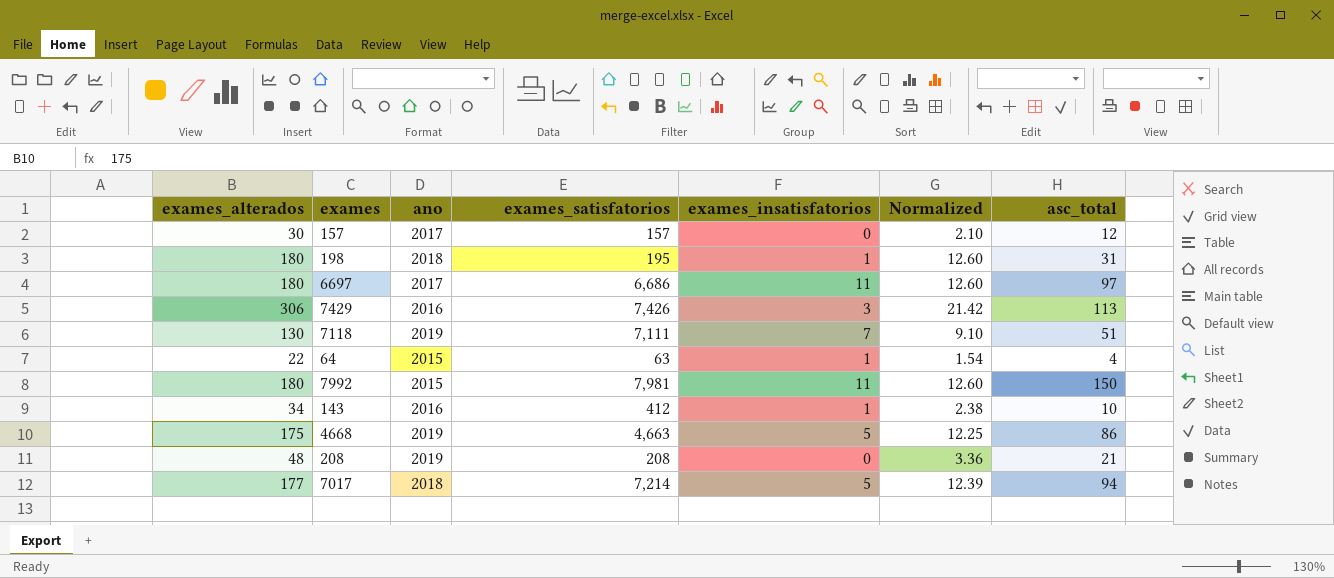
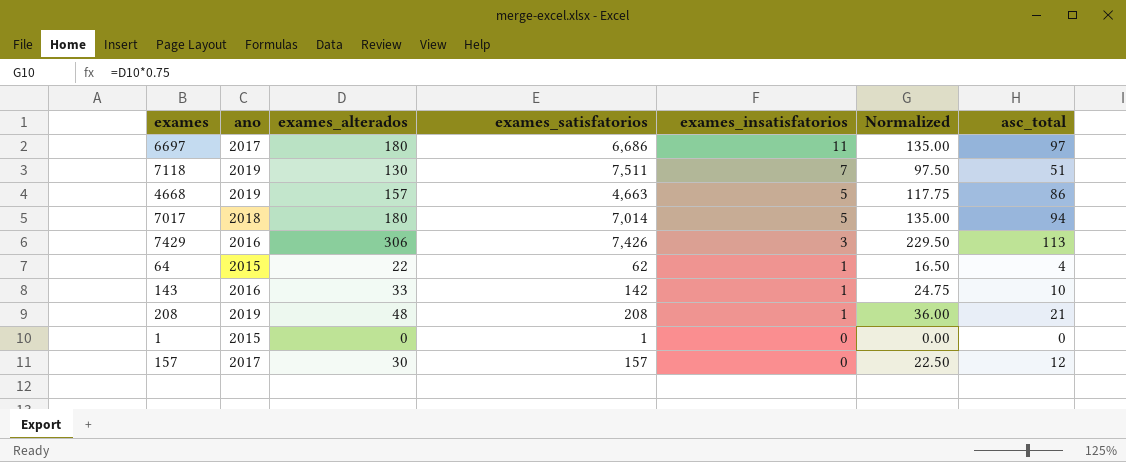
row order: none -> exames_insatisfatorios descending
column exames_alterados | position: 1 -> 3
column Normalized | formula: [exames_alterados] * 0.07 -> [exames_alterados] * 0.75
row 198: 180 | 2018 | 195 | 1 | 12.60 | 31 -> none
row 7992: 180 | 2015 | 7,981 | 11 | 12.60 | 150 -> none
7118 | exames_satisfatorios: 7,111 -> 7,511
4668 | exames_alterados: 175 -> 157
7017 | exames_alterados: 177 -> 180
7017 | exames_satisfatorios: 7,214 -> 7,014
64 | exames_satisfatorios: 63 -> 62
143 | exames_alterados: 34 -> 33
143 | exames_satisfatorios: 412 -> 142
208 | exames_insatisfatorios: 0 -> 1
row 1: none -> 2015 | 0 | 1 | 0 | 0.00 | 0

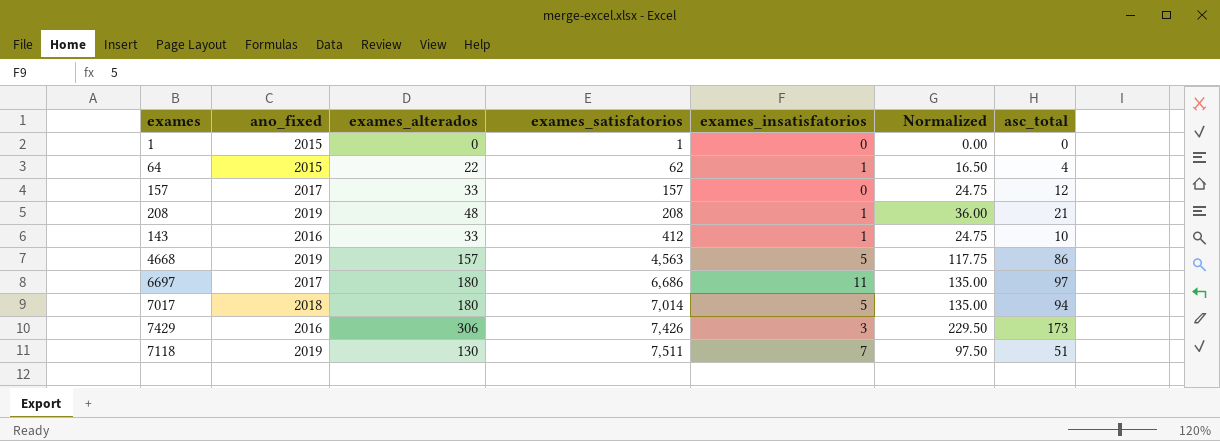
row order: exames_insatisfatorios descending -> exames_satisfatorios ascending
column name: ano -> ano_fixed
157 | exames_alterados: 30 -> 33
157 | Normalized: 22.50 -> 24.75
143 | exames_satisfatorios: 142 -> 412
4668 | exames_satisfatorios: 4,663 -> 4,563
7429 | asc_total: 113 -> 173

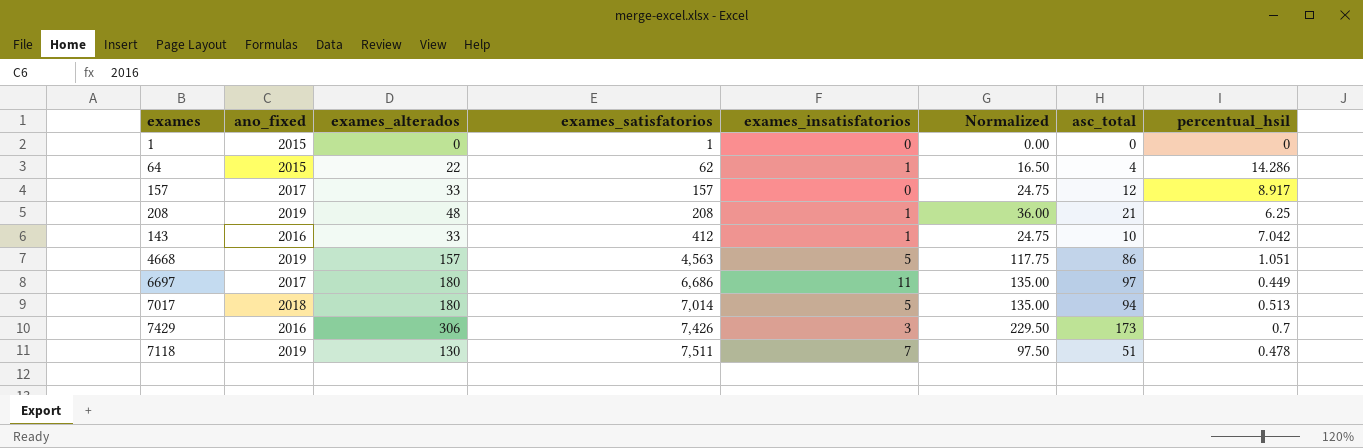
column percentual_hsil | position: none -> 8

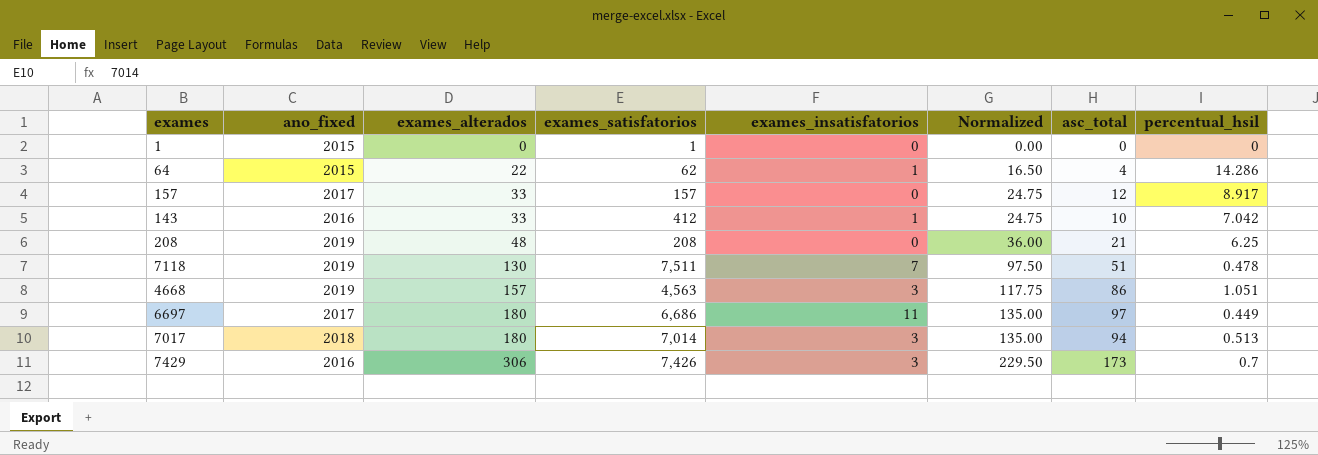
row order: exames_satisfatorios ascending -> exames_alterados ascending
208 | exames_insatisfatorios: 1 -> 0
4668 | exames_insatisfatorios: 5 -> 3
7017 | exames_insatisfatorios: 5 -> 3

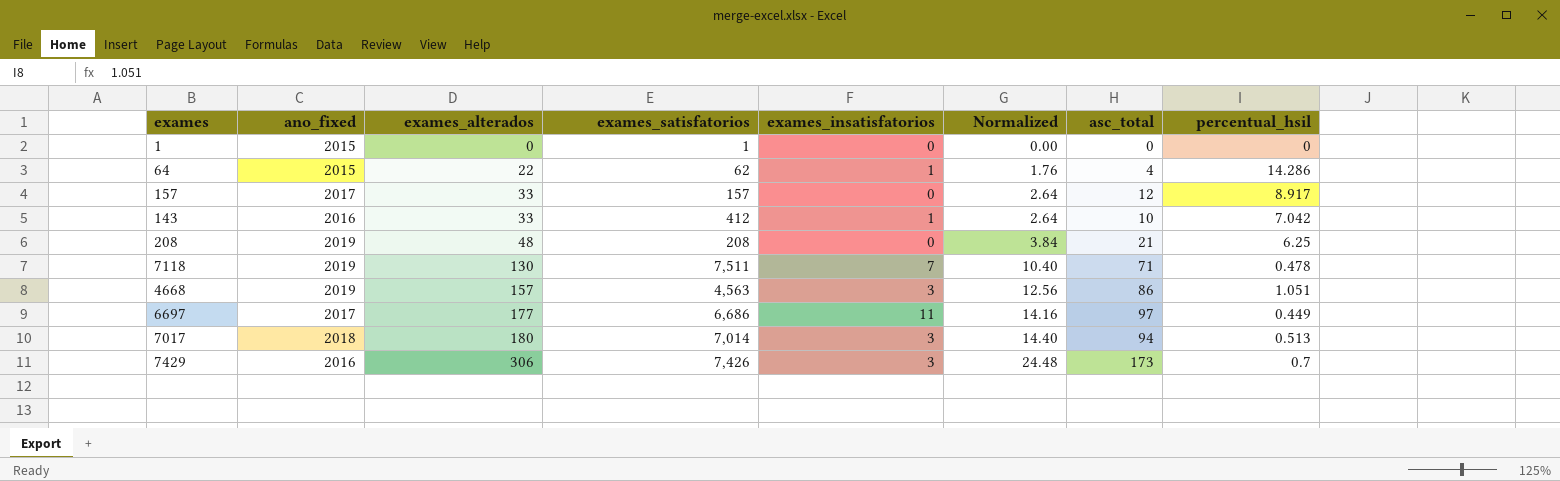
column Normalized | formula: [exames_alterados] * 0.75 -> [exames_alterados] * 0.08
7118 | asc_total: 51 -> 71
6697 | exames_alterados: 180 -> 177

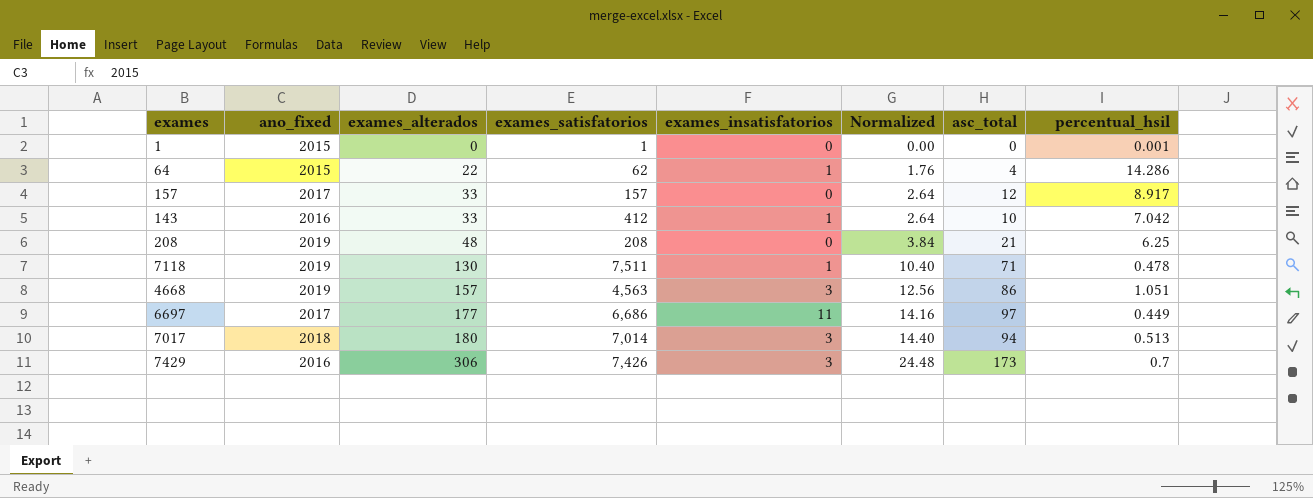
1 | percentual_hsil: 0 -> 0.001
7118 | exames_insatisfatorios: 7 -> 1

